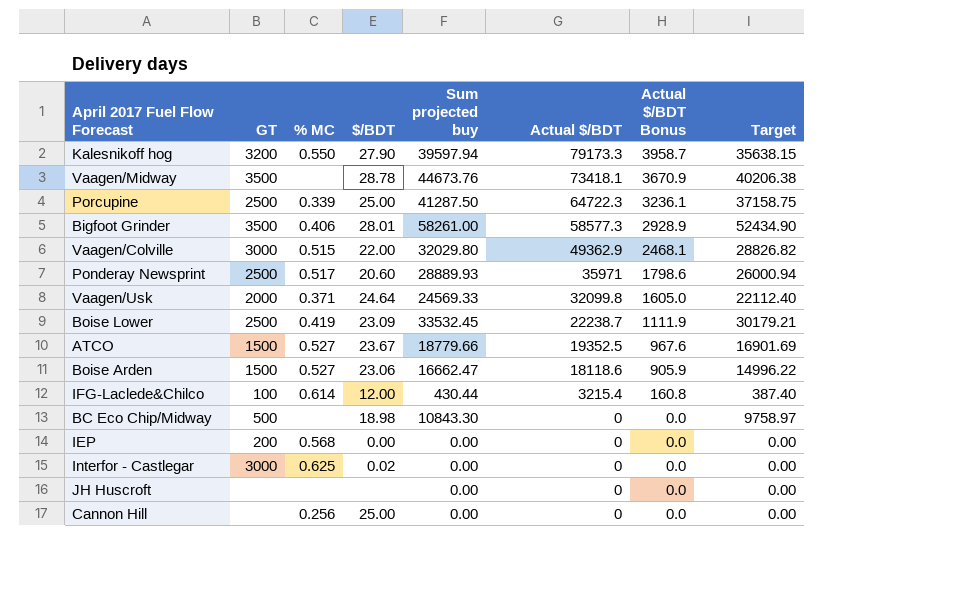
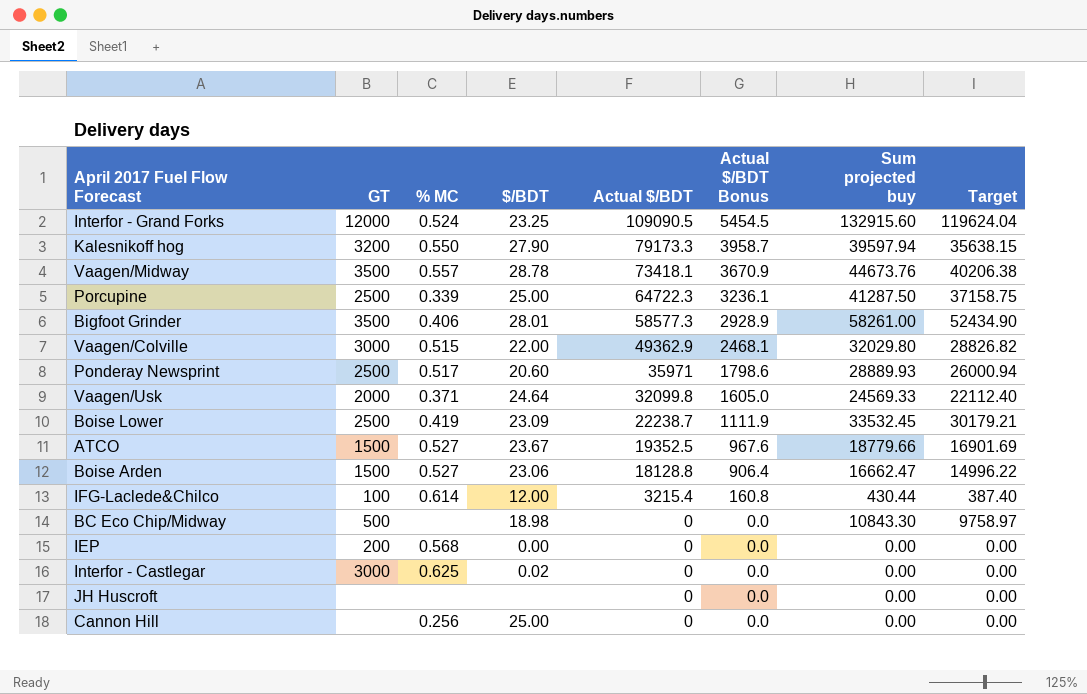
column Sum projected buy | position: 5 -> 7
row Interfor - Grand Forks: none -> 12000 | 0.524 | 23.25 | 109090.5 | 5454.5 | 132915.60 | 119624.04
Vaagen/Midway | % MC: none -> 0.557
Boise Arden | Actual $/BDT: 18118.6 -> 18128.8
Boise Arden | Actual $/BDT Bonus: 905.9 -> 906.4

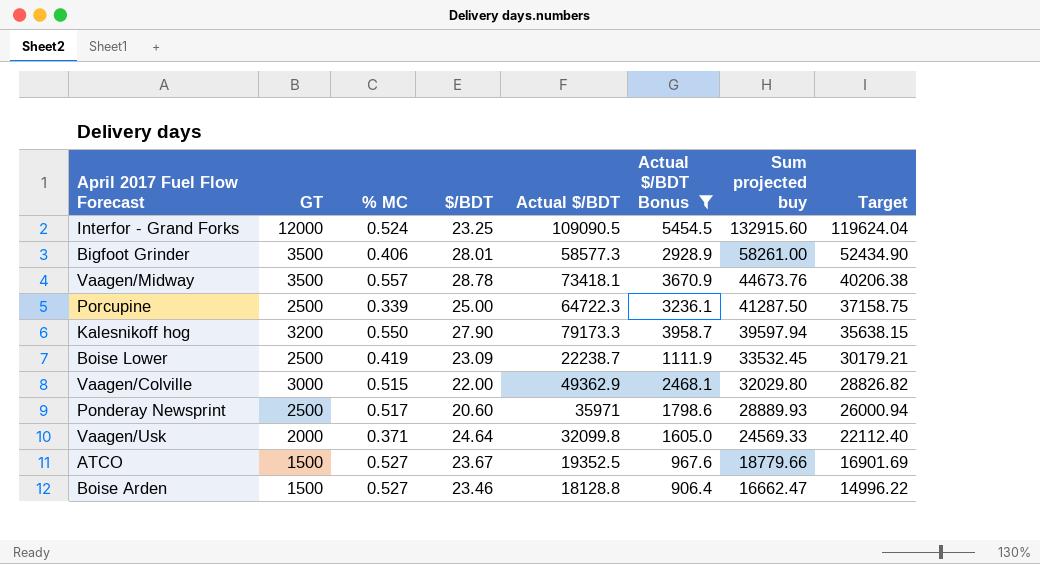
filter: none -> Actual $/BDT Bonus >= 906.4
row order: Actual $/BDT descending -> Sum projected buy descending
Boise Arden | $/BDT: 23.06 -> 23.46

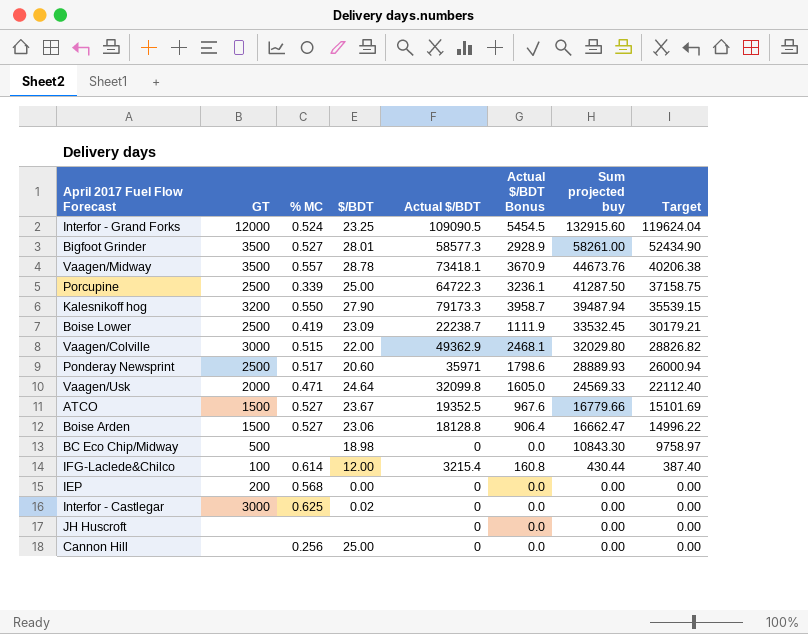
filter: Actual $/BDT Bonus >= 906.4 -> none
Bigfoot Grinder | % MC: 0.406 -> 0.527
Kalesnikoff hog | Sum projected buy: 39597.94 -> 39487.94
Kalesnikoff hog | Target: 35638.15 -> 35539.15
Vaagen/Usk | % MC: 0.371 -> 0.471
ATCO | Sum projected buy: 18779.66 -> 16779.66
ATCO | Target: 16901.69 -> 15101.69
Boise Arden | $/BDT: 23.46 -> 23.06

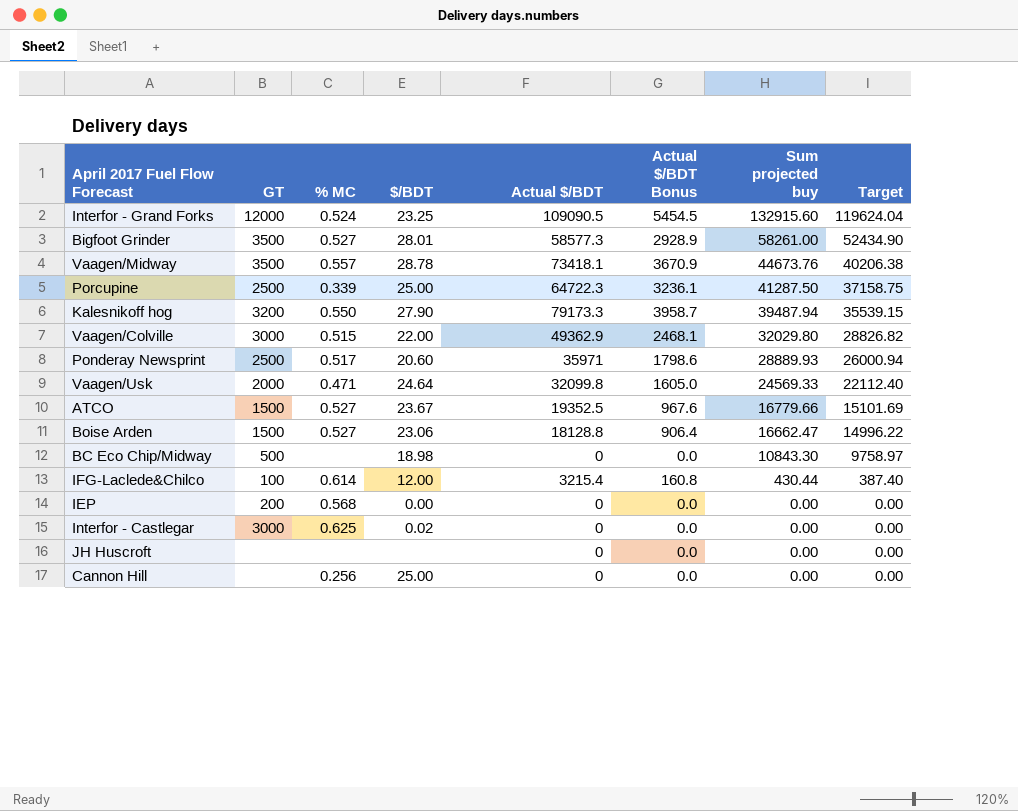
row Boise Lower: 2500 | 0.419 | 23.09 | 22238.7 | 1111.9 | 33532.45 | 30179.21 -> none

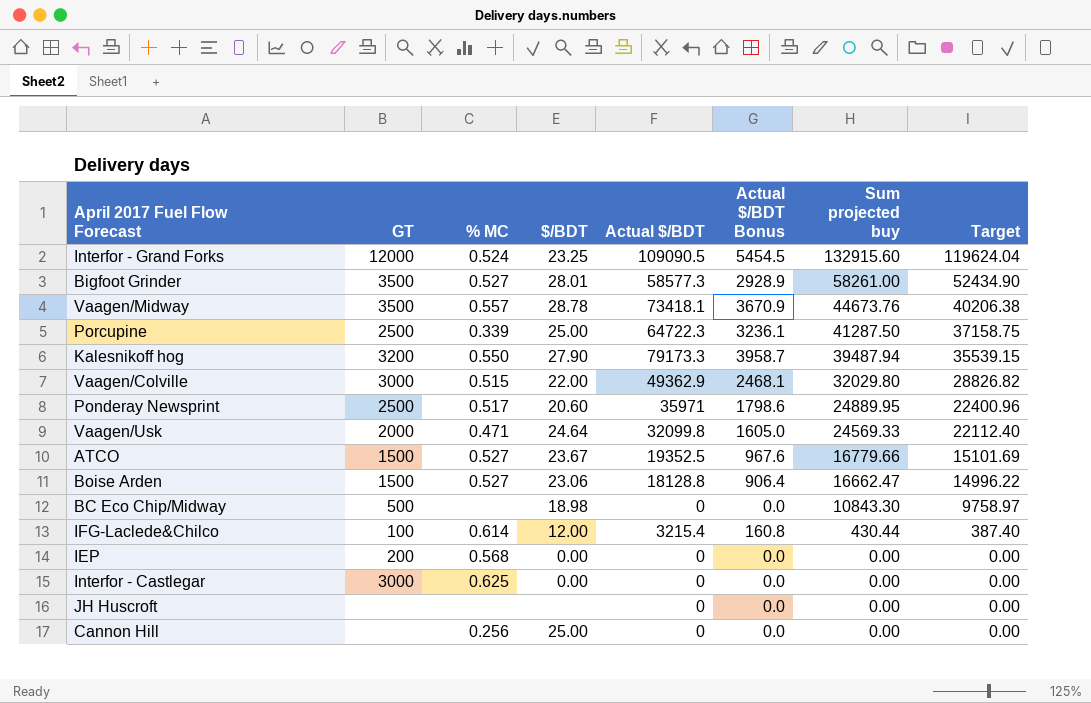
Ponderay Newsprint | Sum projected buy: 28889.93 -> 24889.95
Ponderay Newsprint | Target: 26000.94 -> 22400.96
Interfor - Castlegar | $/BDT: 0.02 -> 0.00

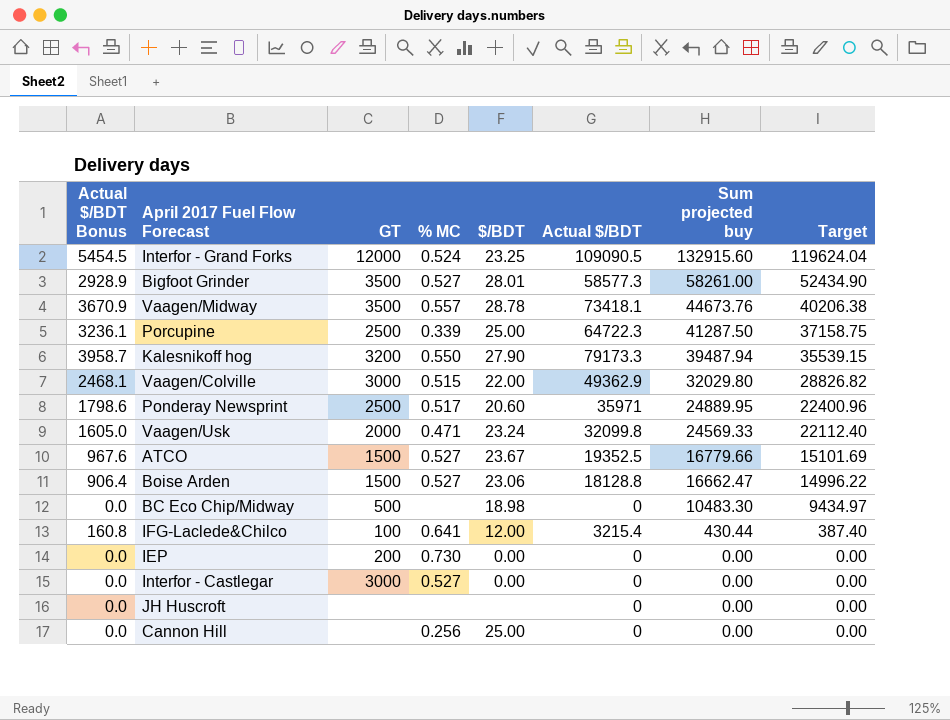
column Actual $/BDT Bonus | position: 6 -> 1
Vaagen/Usk | $/BDT: 24.64 -> 23.24
BC Eco Chip/Midway | Sum projected buy: 10843.30 -> 10483.30
BC Eco Chip/Midway | Target: 9758.97 -> 9434.97
IFG-Laclede&Chilco | % MC: 0.614 -> 0.641
IEP | % MC: 0.568 -> 0.730
Interfor - Castlegar | % MC: 0.625 -> 0.527

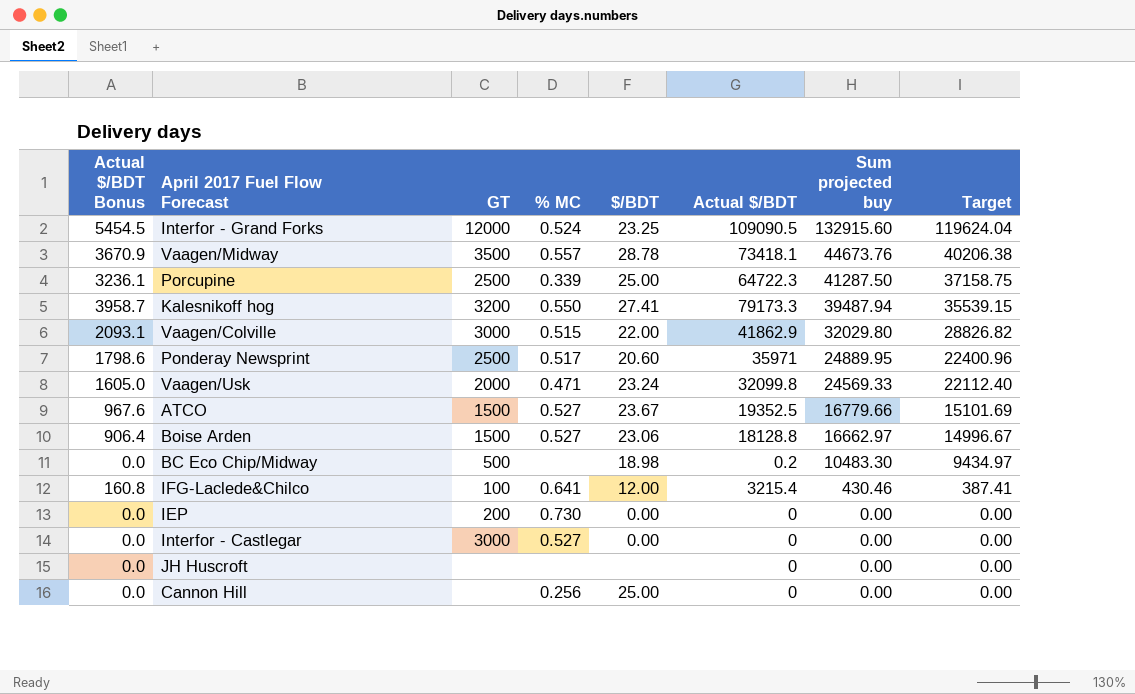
row Bigfoot Grinder: 2928.9 | 3500 | 0.527 | 28.01 | 58577.3 | 58261.00 | 52434.90 -> none
Kalesnikoff hog | $/BDT: 27.90 -> 27.41
Vaagen/Colville | Actual $/BDT Bonus: 2468.1 -> 2093.1
Vaagen/Colville | Actual $/BDT: 49362.9 -> 41862.9
Boise Arden | Sum projected buy: 16662.47 -> 16662.97
Boise Arden | Target: 14996.22 -> 14996.67
BC Eco Chip/Midway | Actual $/BDT: 0 -> 0.2
IFG-Laclede&Chilco | Sum projected buy: 430.44 -> 430.46
IFG-Laclede&Chilco | Target: 387.40 -> 387.41

